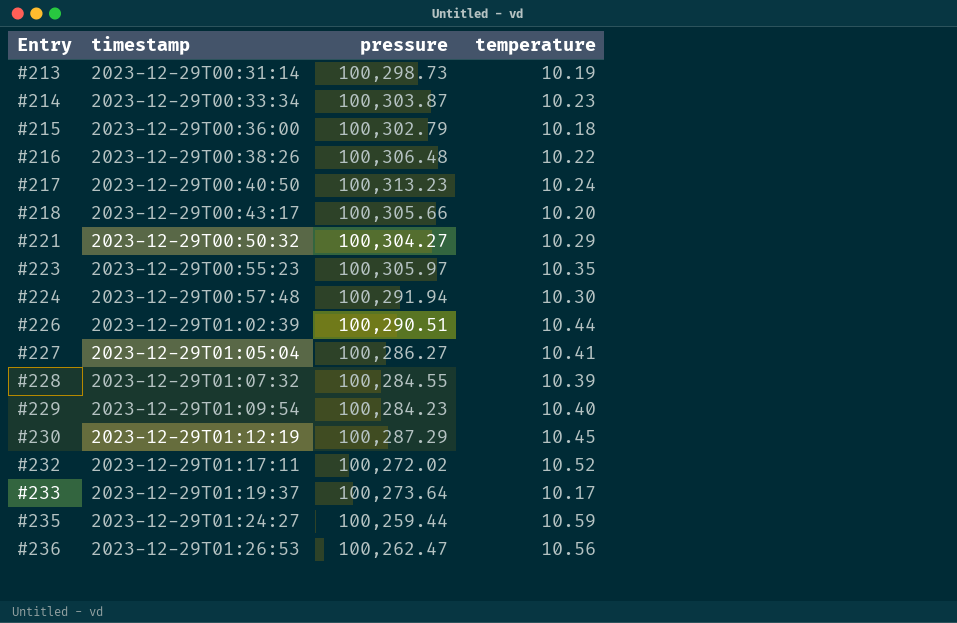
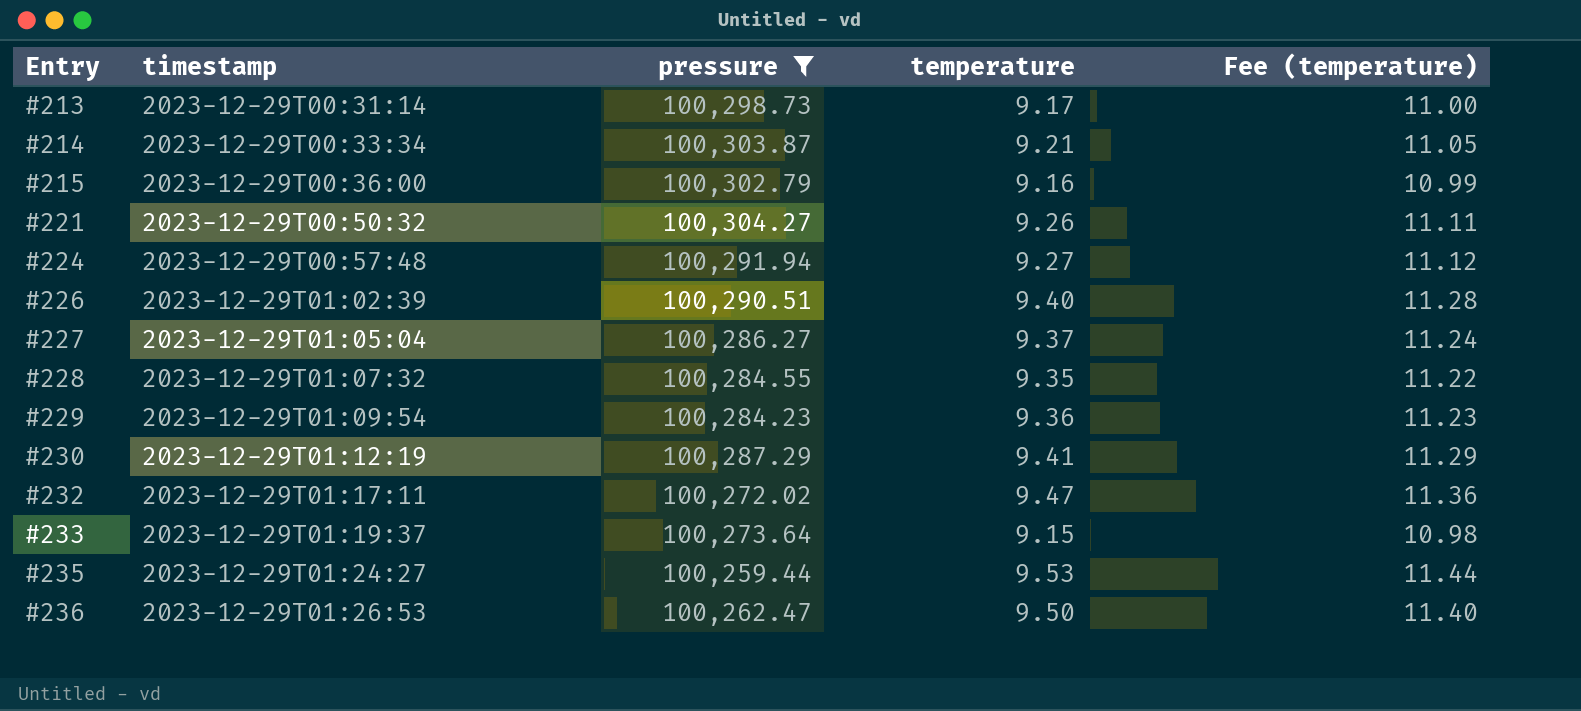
filter: none -> pressure <= 100,304.27
column Fee (temperature) | formula: none -> [temperature] * 1.2
#213 | temperature: 10.19 -> 9.17
#214 | temperature: 10.23 -> 9.21
#215 | temperature: 10.18 -> 9.16
#221 | temperature: 10.29 -> 9.26
#224 | temperature: 10.30 -> 9.27
#226 | temperature: 10.44 -> 9.40
#227 | temperature: 10.41 -> 9.37
#228 | temperature: 10.39 -> 9.35
#229 | temperature: 10.40 -> 9.36
#230 | temperature: 10.45 -> 9.41
#232 | temperature: 10.52 -> 9.47
#233 | temperature: 10.17 -> 9.15
#235 | temperature: 10.59 -> 9.53
#236 | temperature: 10.56 -> 9.50

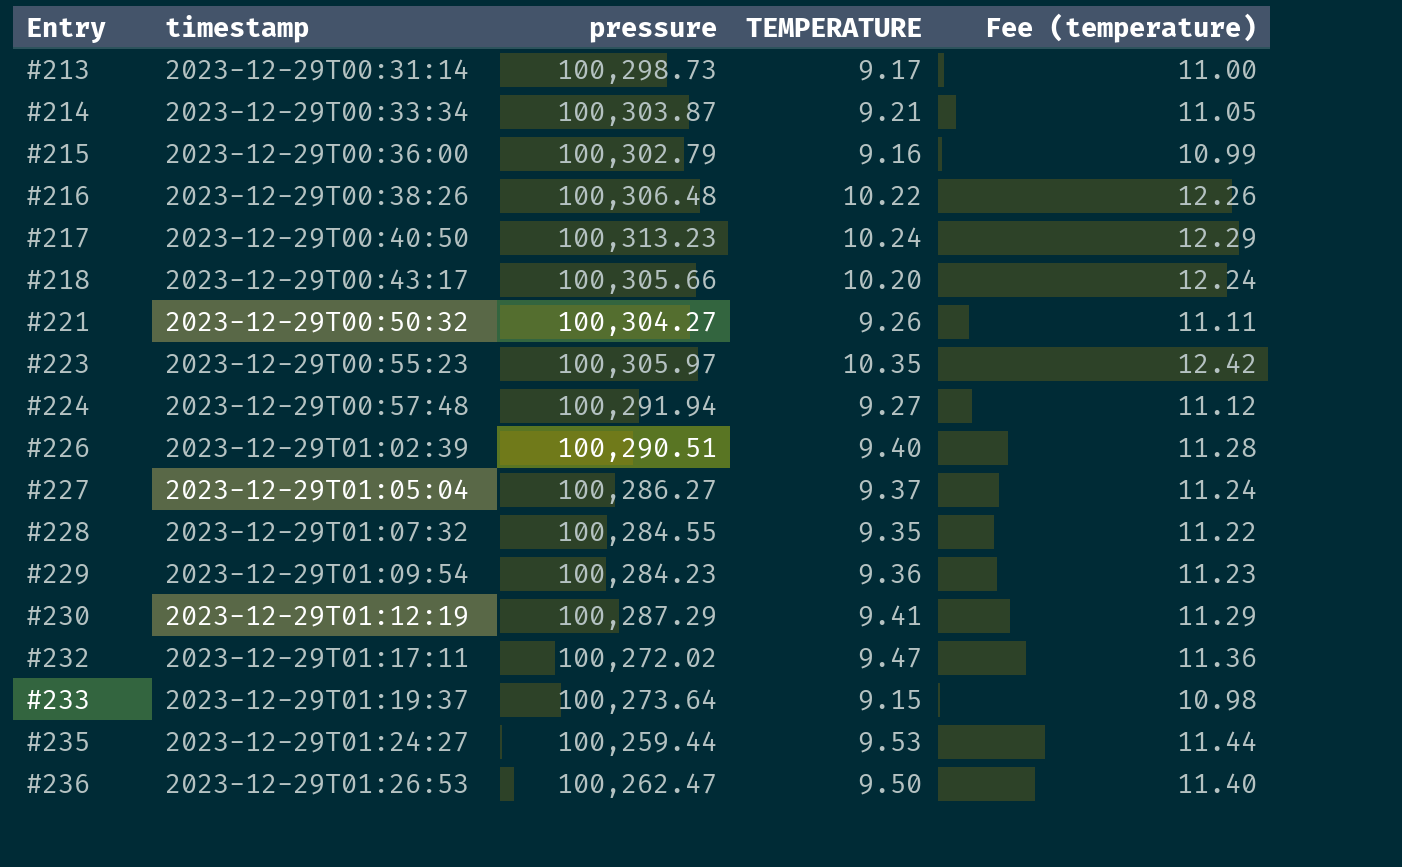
filter: pressure <= 100,304.27 -> none
column name: temperature -> TEMPERATURE

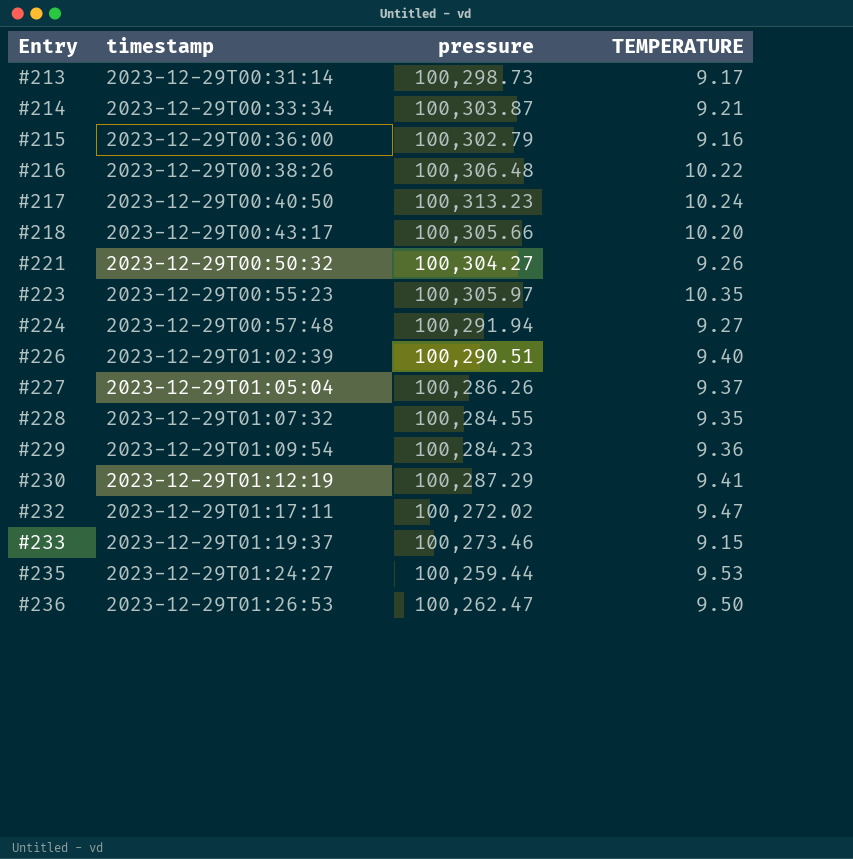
column Fee (temperature) | formula: [TEMPERATURE] * 1.2 -> none
#227 | pressure: 100,286.27 -> 100,286.26
#233 | pressure: 100,273.64 -> 100,273.46

